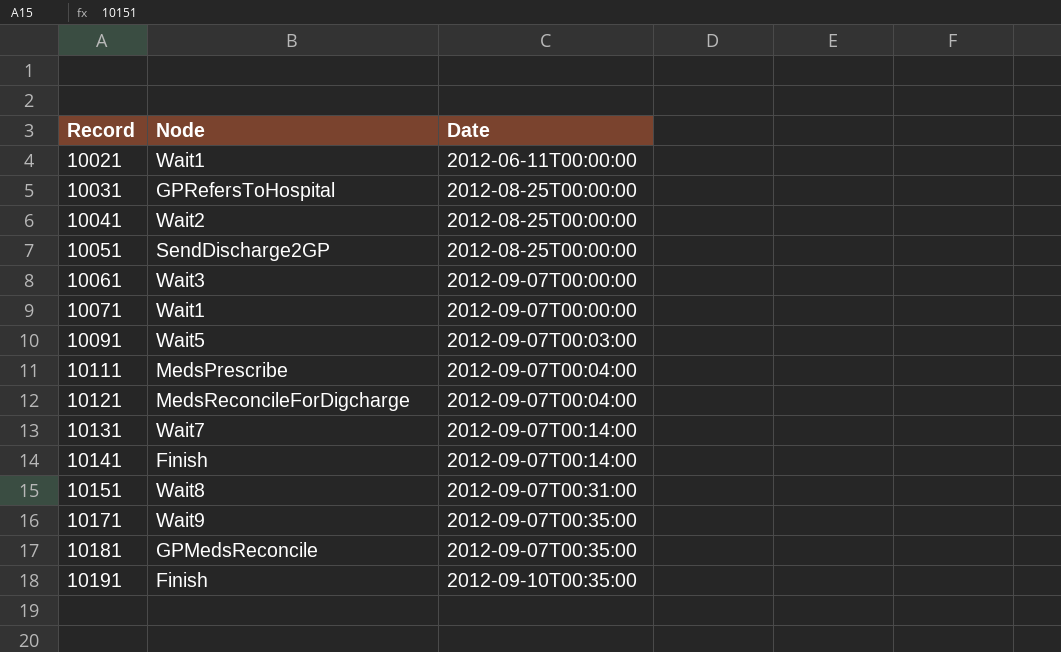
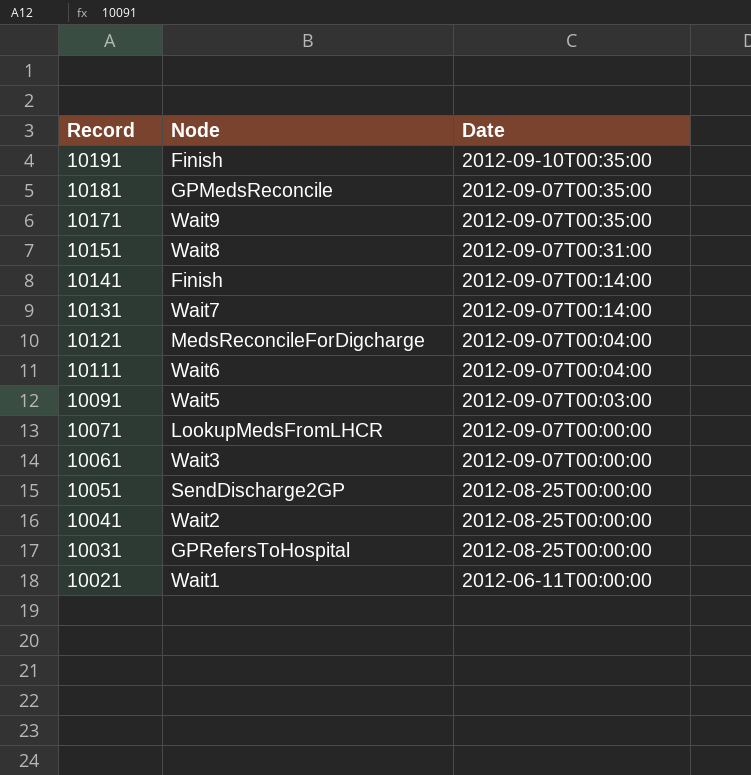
row order: Record ascending -> Record descending
10111 | Node: MedsPrescribe -> Wait6
10071 | Node: Wait1 -> LookupMedsFromLHCR

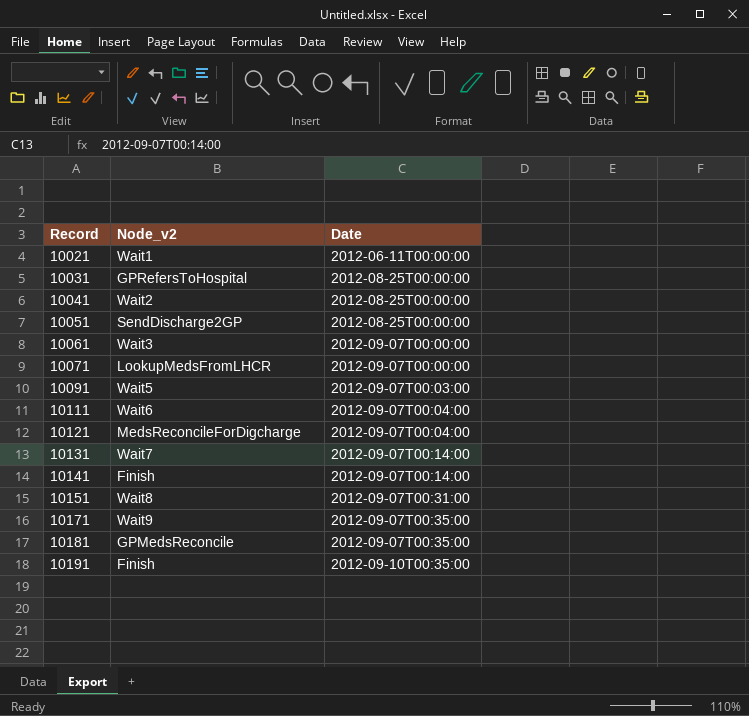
row order: Record descending -> Record ascending
column name: Node -> Node_v2

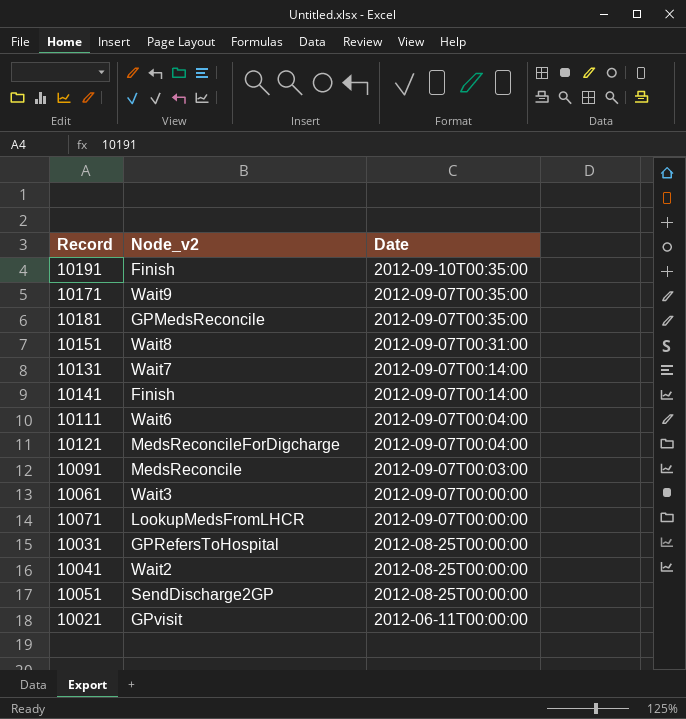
row order: Record ascending -> Date descending
10091 | Node_v2: Wait5 -> MedsReconcile
10021 | Node_v2: Wait1 -> GPvisit

